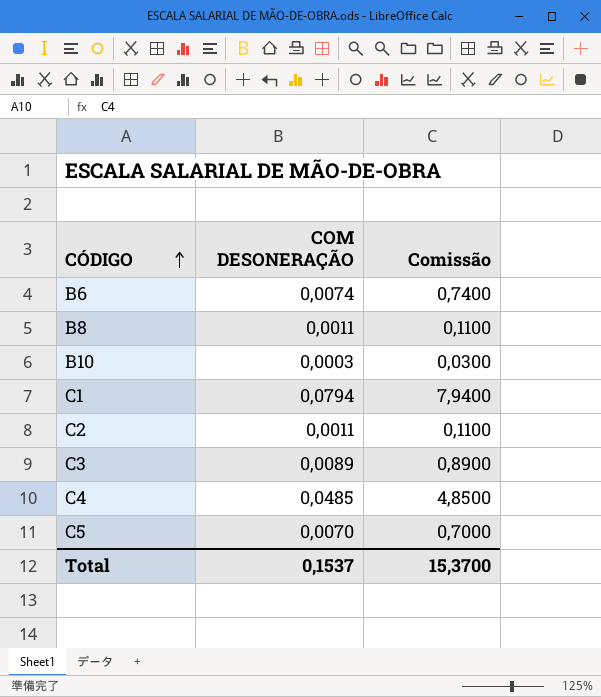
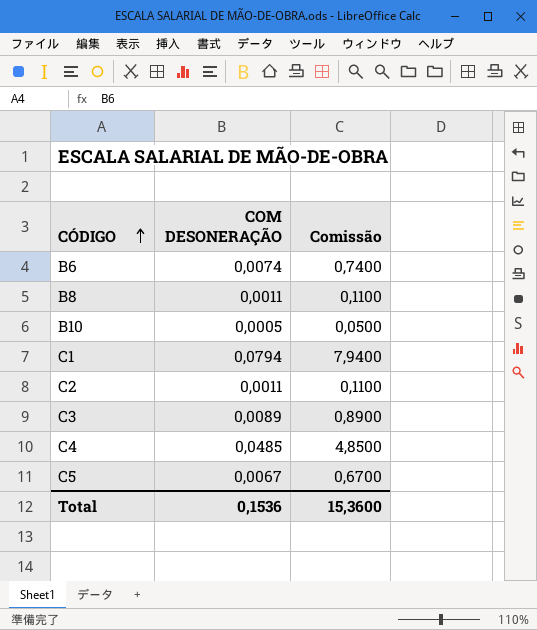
B10 | COM DESONERAÇÃO: 0,0003 -> 0,0005
B10 | Comissão: 0,0300 -> 0,0500
C5 | COM DESONERAÇÃO: 0,0070 -> 0,0067
C5 | Comissão: 0,7000 -> 0,6700
Total | COM DESONERAÇÃO: 0,1537 -> 0,1536
Total | Comissão: 15,3700 -> 15,3600

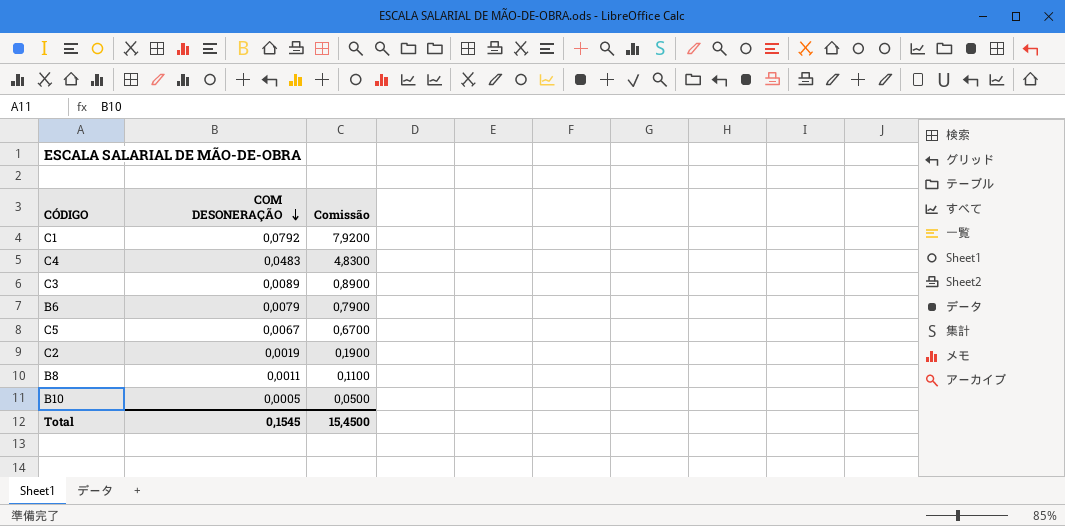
row order: CÓDIGO ascending -> COM DESONERAÇÃO descending
C1 | COM DESONERAÇÃO: 0,0794 -> 0,0792
C1 | Comissão: 7,9400 -> 7,9200
C4 | COM DESONERAÇÃO: 0,0485 -> 0,0483
C4 | Comissão: 4,8500 -> 4,8300
B6 | COM DESONERAÇÃO: 0,0074 -> 0,0079
B6 | Comissão: 0,7400 -> 0,7900
C2 | COM DESONERAÇÃO: 0,0011 -> 0,0019
C2 | Comissão: 0,1100 -> 0,1900
Total | COM DESONERAÇÃO: 0,1536 -> 0,1545
Total | Comissão: 15,3600 -> 15,4500

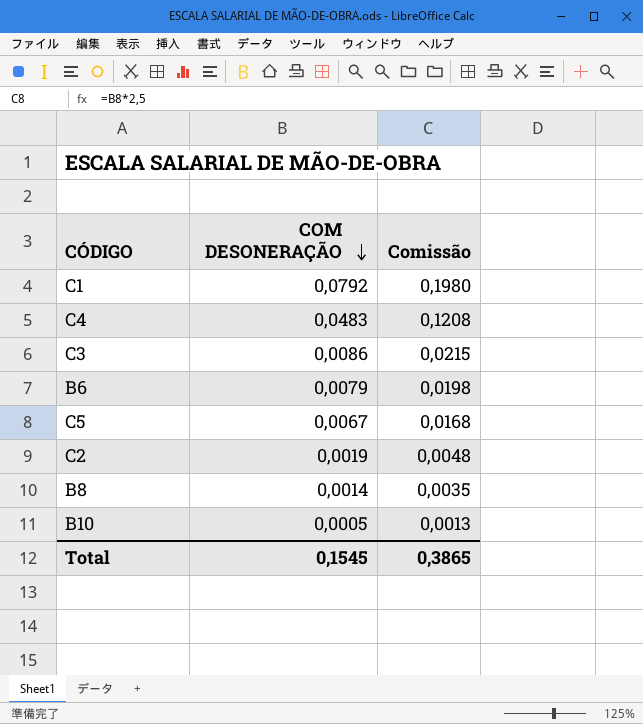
column Comissão | formula: [COM DESONERAÇÃO] * 100 -> [COM DESONERAÇÃO] * 2,5
C3 | COM DESONERAÇÃO: 0,0089 -> 0,0086
B8 | COM DESONERAÇÃO: 0,0011 -> 0,0014
Total | Comissão: 15,4500 -> 0,3865

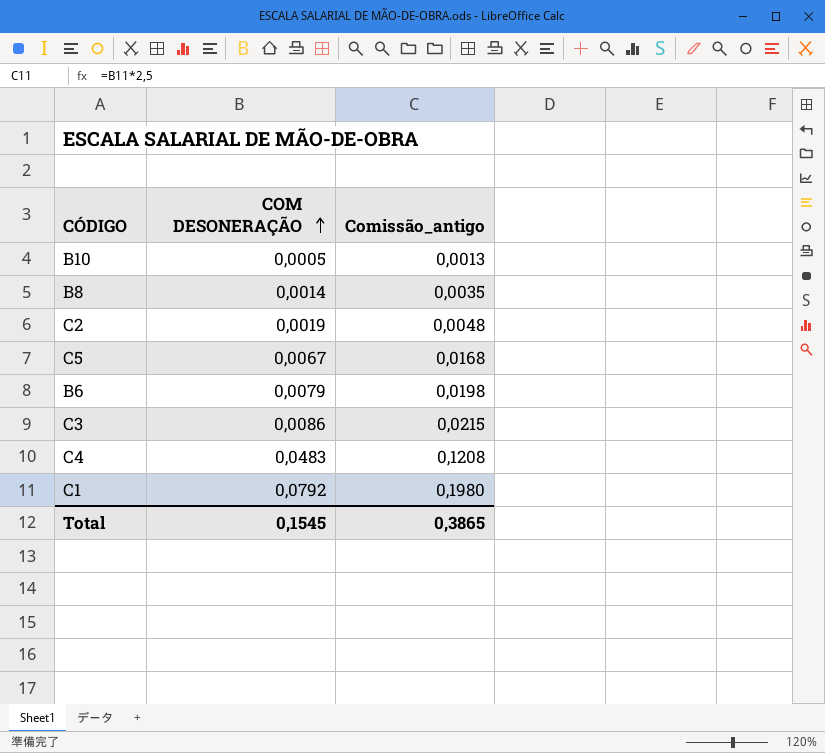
row order: COM DESONERAÇÃO descending -> COM DESONERAÇÃO ascending
column name: Comissão -> Comissão_antigo

